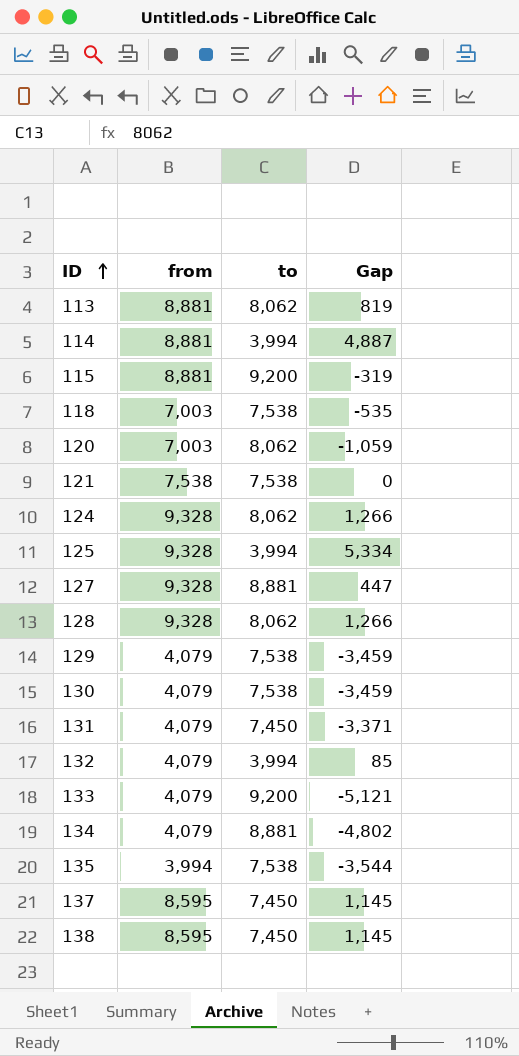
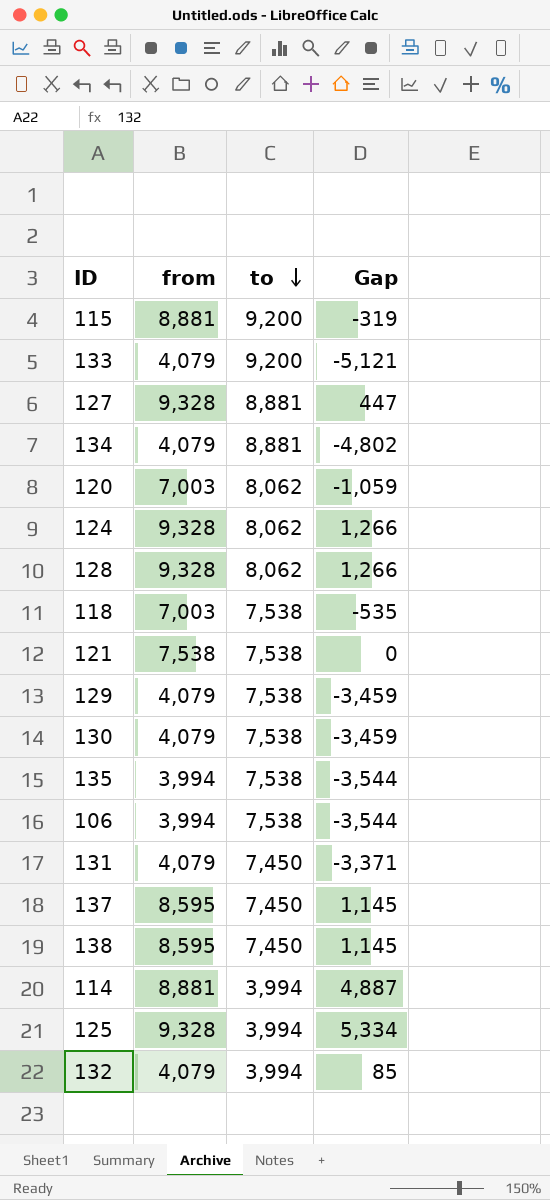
row order: ID ascending -> to descending
row 113: 8,881 | 8,062 | 819 -> none
row 106: none -> 3,994 | 7,538 | -3,544

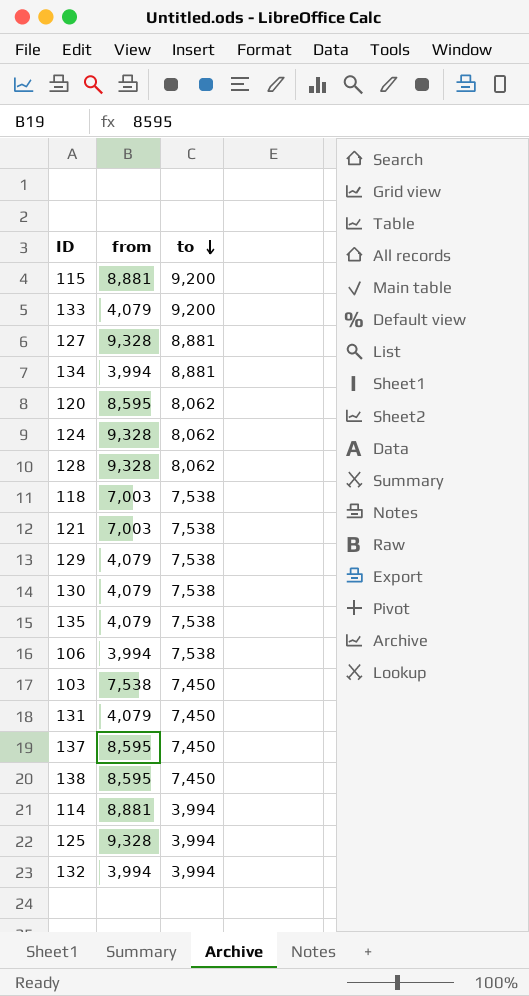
column Gap | formula: [from] - [to] -> none
134 | from: 4,079 -> 3,994
120 | from: 7,003 -> 8,595
121 | from: 7,538 -> 7,003
135 | from: 3,994 -> 4,079
row 103: none -> 7,538 | 7,450
132 | from: 4,079 -> 3,994

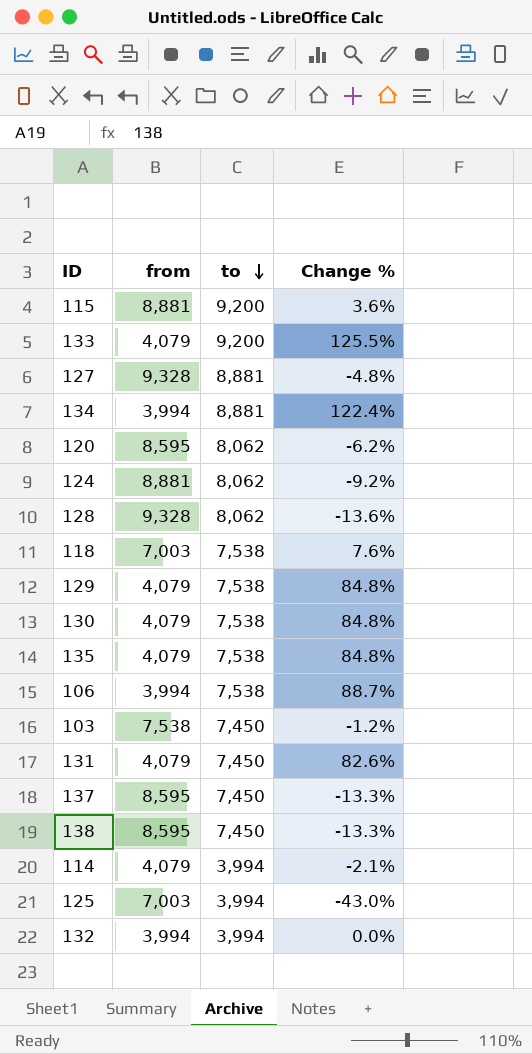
column Change % | formula: none -> ([to] - [from]) / [from]
row 121: 7,003 | 7,538 -> none
124 | from: 9,328 -> 8,881
114 | from: 8,881 -> 4,079
125 | from: 9,328 -> 7,003

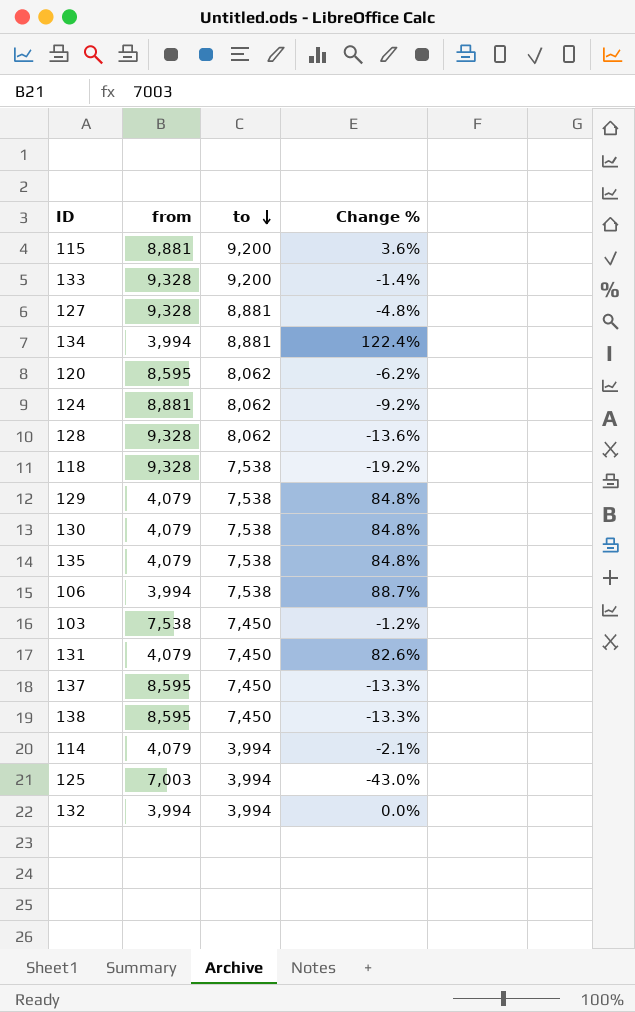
133 | from: 4,079 -> 9,328
133 | Change %: 125.5% -> -1.4%
118 | from: 7,003 -> 9,328
118 | Change %: 7.6% -> -19.2%

